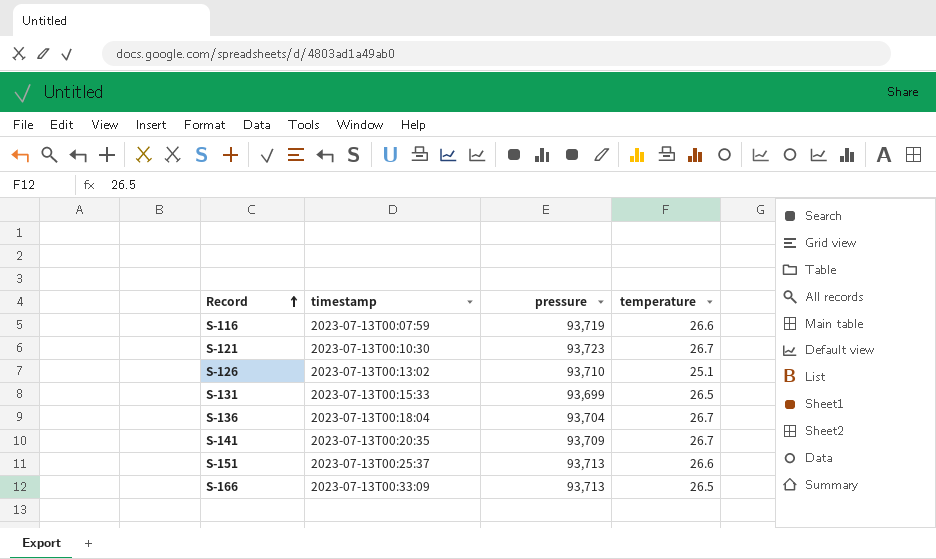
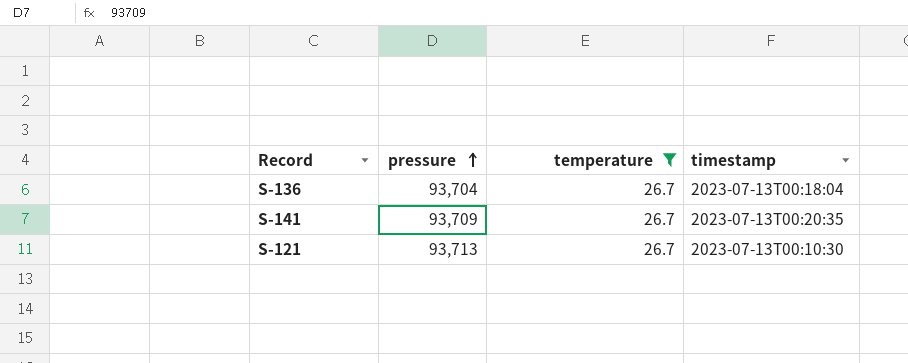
filter: none -> temperature = 26.7
row order: Record ascending -> pressure ascending
column timestamp | position: 2 -> 4
S-121 | pressure: 93,723 -> 93,713

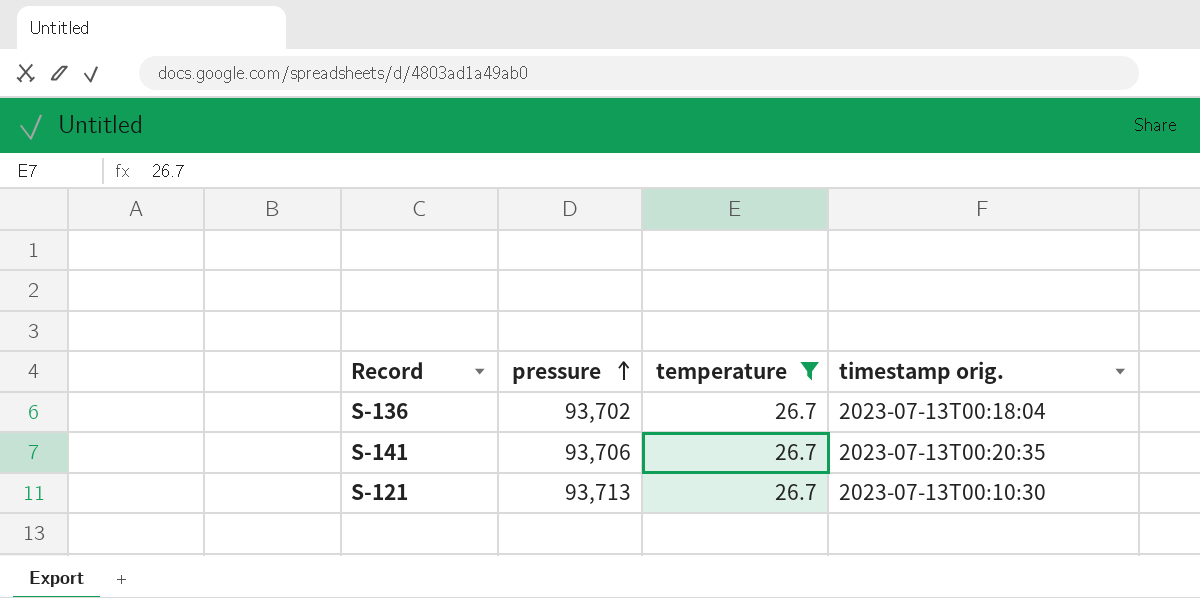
column name: timestamp -> timestamp orig.
S-136 | pressure: 93,704 -> 93,702
S-141 | pressure: 93,709 -> 93,706

